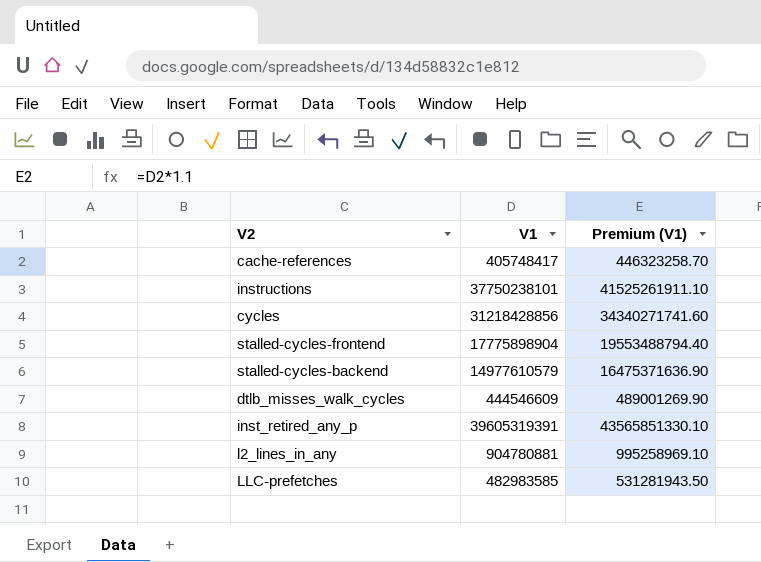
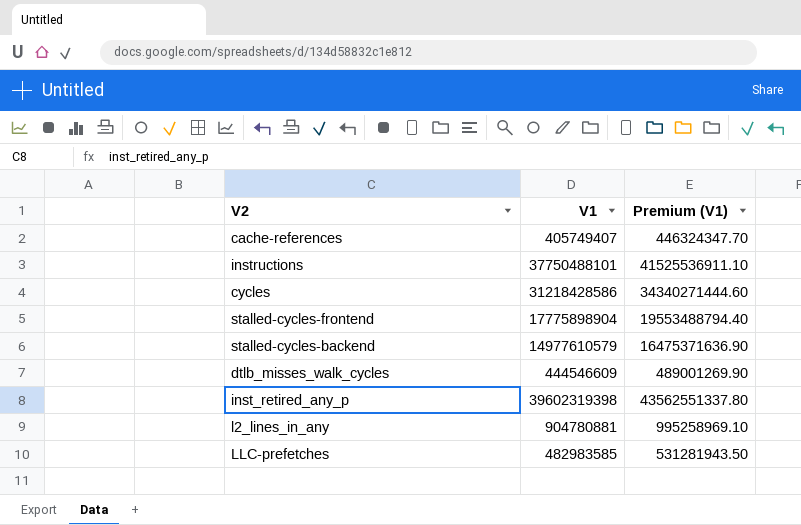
cache-references | V1: 405748417 -> 405749407
cache-references | Premium (V1): 446323258.70 -> 446324347.70
instructions | V1: 37750238101 -> 37750488101
instructions | Premium (V1): 41525261911.10 -> 41525536911.10
cycles | V1: 31218428856 -> 31218428586
cycles | Premium (V1): 34340271741.60 -> 34340271444.60
inst_retired_any_p | V1: 39605319391 -> 39602319398
inst_retired_any_p | Premium (V1): 43565851330.10 -> 43562551337.80

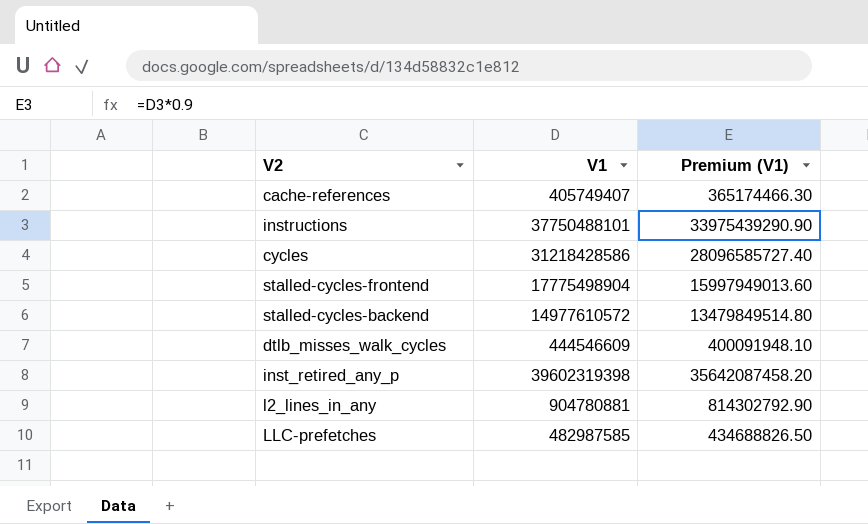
column Premium (V1) | formula: [V1] * 1.1 -> [V1] * 0.9
stalled-cycles-frontend | V1: 17775898904 -> 17775498904
stalled-cycles-backend | V1: 14977610579 -> 14977610572
LLC-prefetches | V1: 482983585 -> 482987585

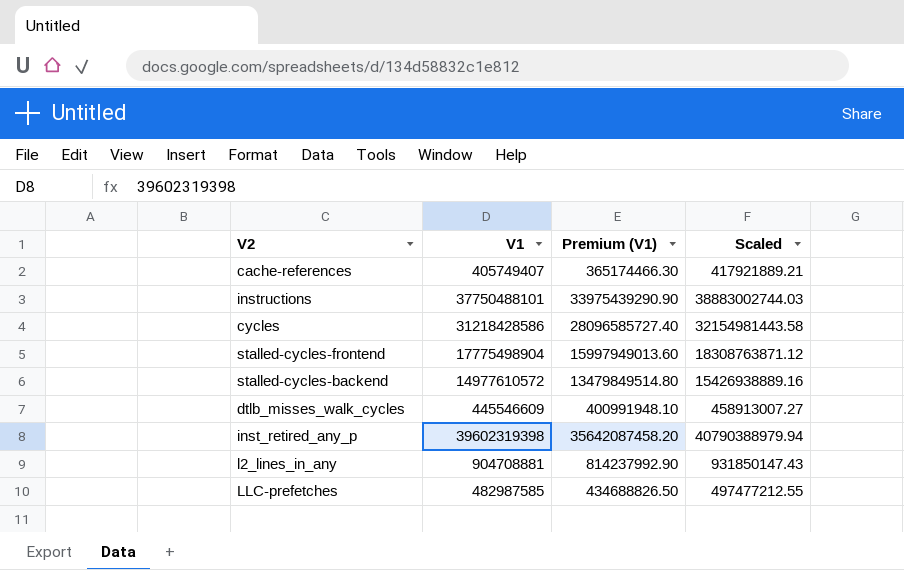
column Scaled | formula: none -> [V1] * 1.03
dtlb_misses_walk_cycles | V1: 444546609 -> 445546609
dtlb_misses_walk_cycles | Premium (V1): 400091948.10 -> 400991948.10
l2_lines_in_any | V1: 904780881 -> 904708881
l2_lines_in_any | Premium (V1): 814302792.90 -> 814237992.90

